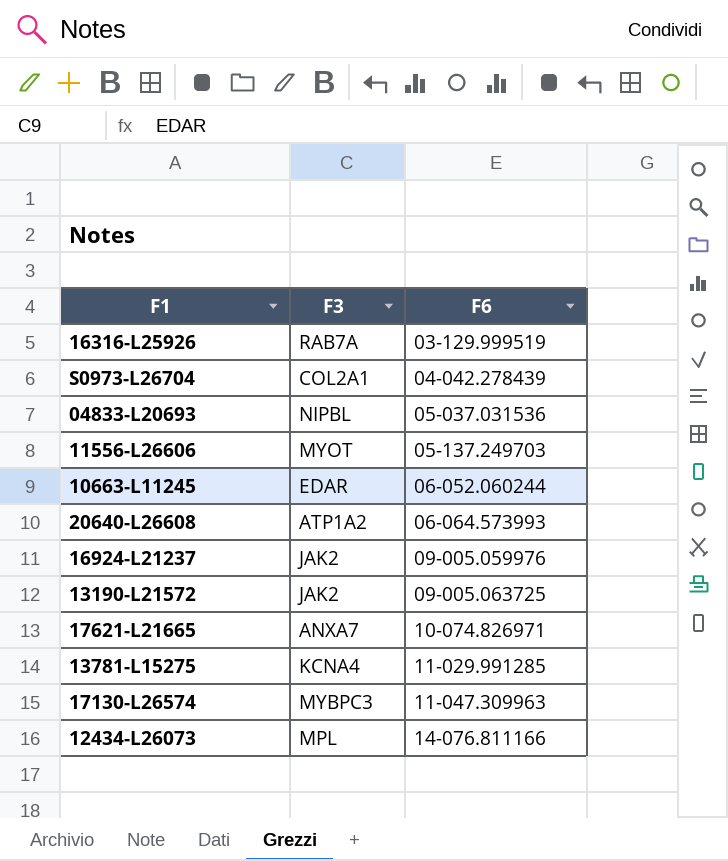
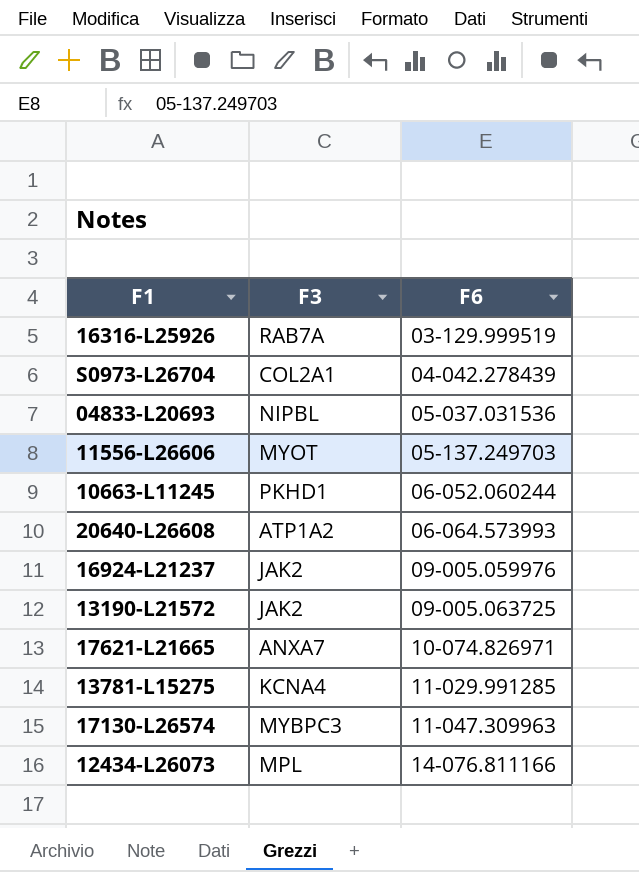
10663-L11245 | F3: EDAR -> PKHD1

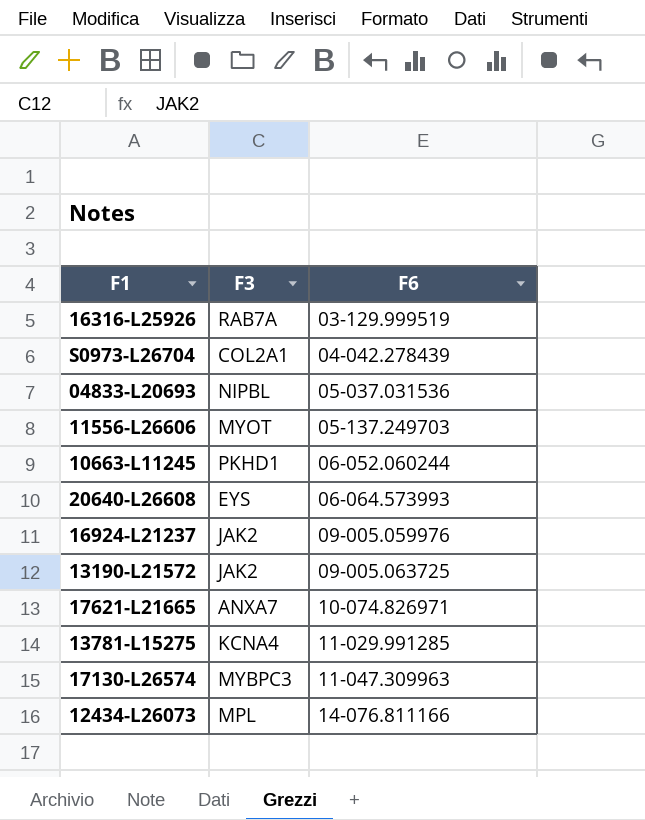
20640-L26608 | F3: ATP1A2 -> EYS

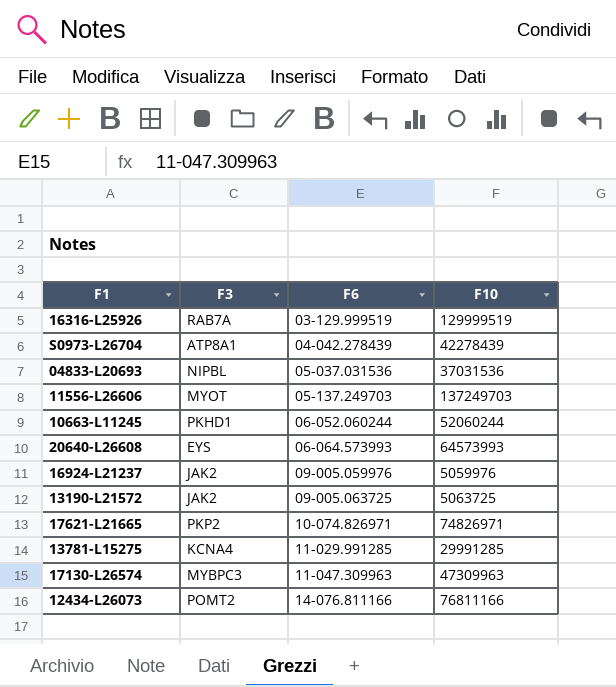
column F10 | position: none -> 4
S0973-L26704 | F3: COL2A1 -> ATP8A1
17621-L21665 | F3: ANXA7 -> PKP2
12434-L26073 | F3: MPL -> POMT2

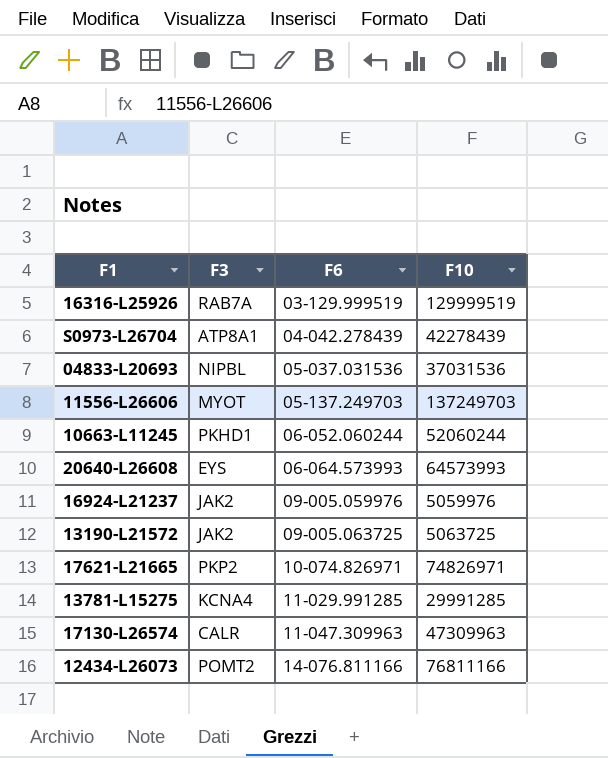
17130-L26574 | F3: MYBPC3 -> CALR

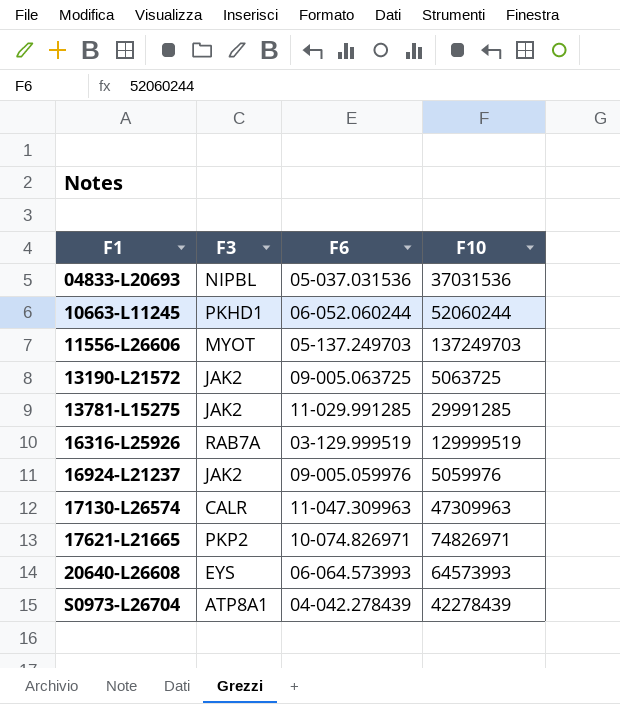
row order: F6 ascending -> F1 ascending
row 12434-L26073: POMT2 | 14-076.811166 | 76811166 -> none
13781-L15275 | F3: KCNA4 -> JAK2

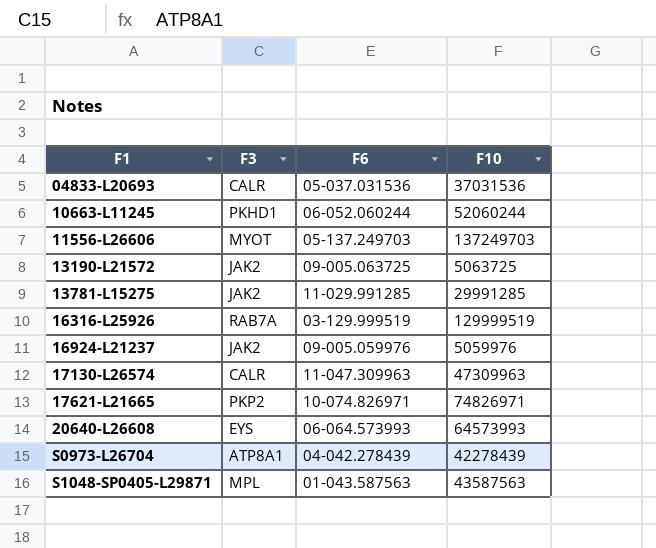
04833-L20693 | F3: NIPBL -> CALR
row S1048-SP0405-L29871: none -> MPL | 01-043.587563 | 43587563

